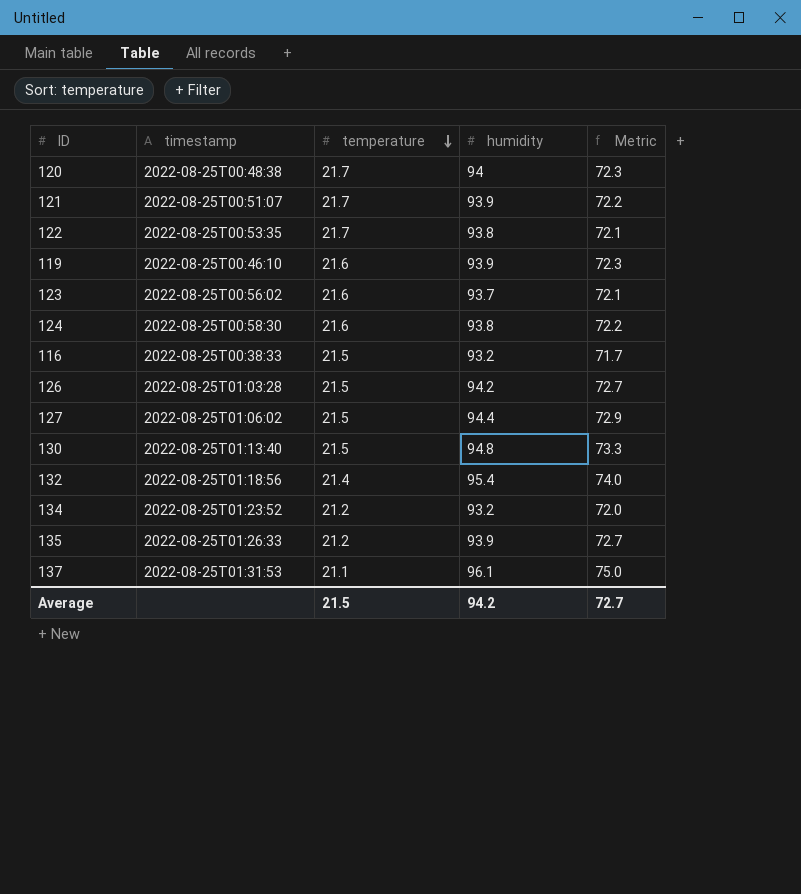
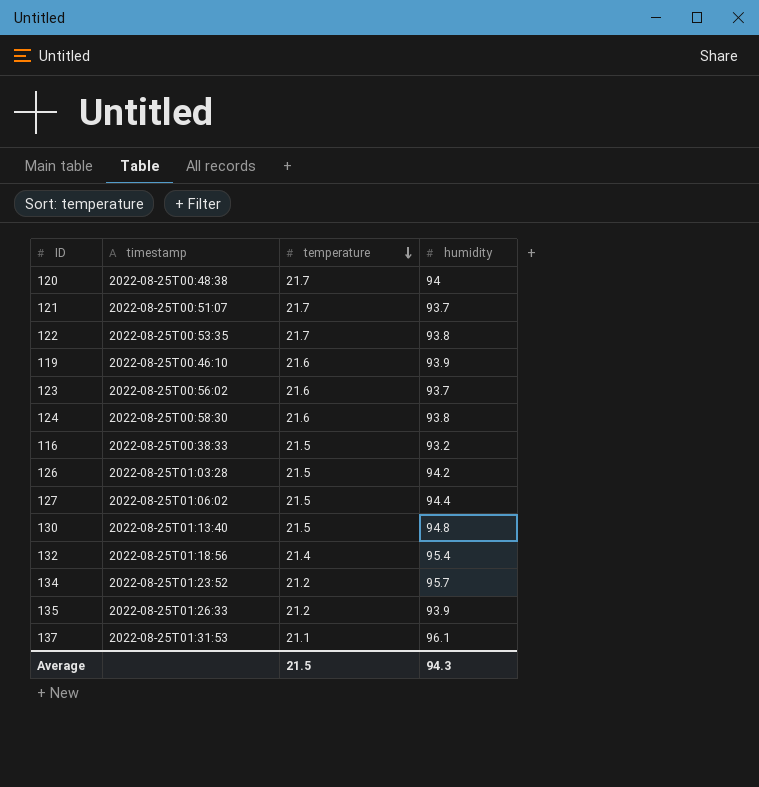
column Metric | formula: [humidity] - [temperature] -> none
121 | humidity: 93.9 -> 93.7
134 | humidity: 93.2 -> 95.7
Average | humidity: 94.2 -> 94.3

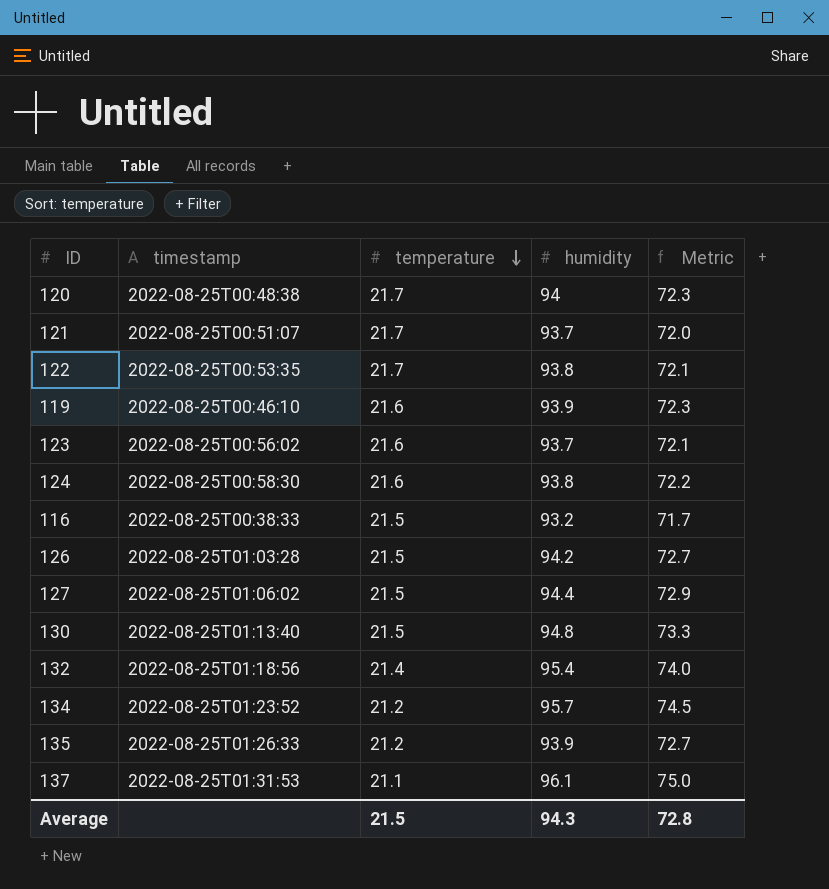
column Metric | formula: none -> [humidity] - [temperature]

